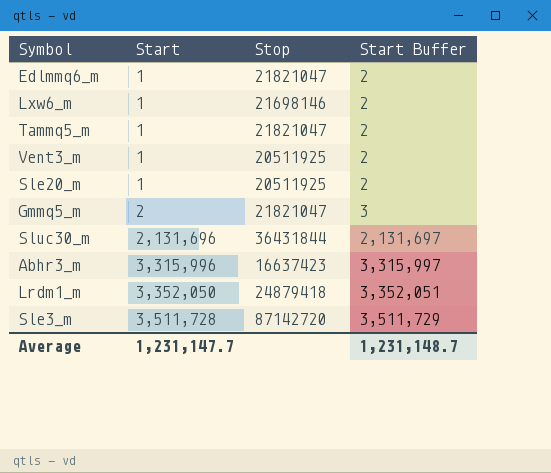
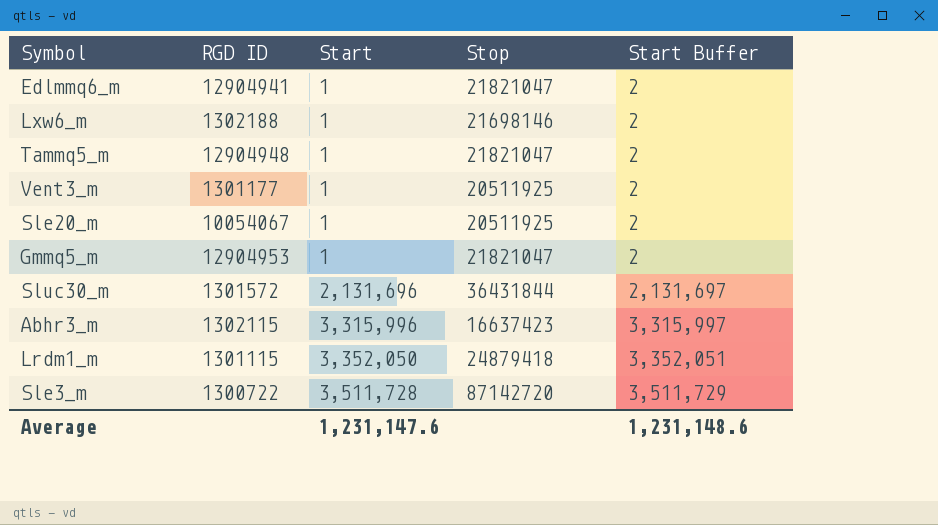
column RGD ID | position: none -> 2
Gmmq5_m | Start: 2 -> 1
Gmmq5_m | Start Buffer: 3 -> 2
Average | Start: 1,231,147.7 -> 1,231,147.6
Average | Start Buffer: 1,231,148.7 -> 1,231,148.6

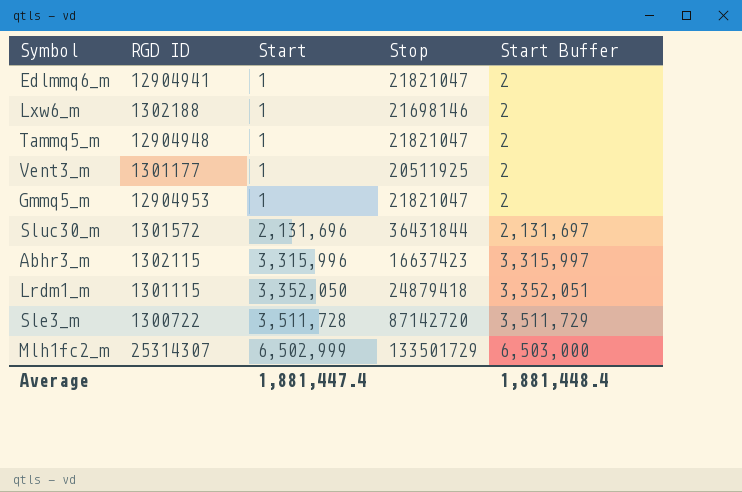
row Sle20_m: 10054067 | 1 | 20511925 | 2 -> none
row Mlh1fc2_m: none -> 25314307 | 6,502,999 | 133501729 | 6,503,000
Average | Start: 1,231,147.6 -> 1,881,447.4
Average | Start Buffer: 1,231,148.6 -> 1,881,448.4

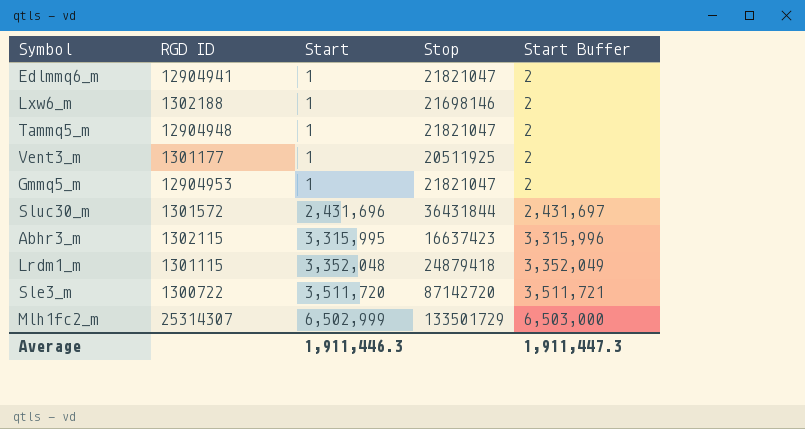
Sluc30_m | Start: 2,131,696 -> 2,431,696
Sluc30_m | Start Buffer: 2,131,697 -> 2,431,697
Abhr3_m | Start: 3,315,996 -> 3,315,995
Abhr3_m | Start Buffer: 3,315,997 -> 3,315,996
Lrdm1_m | Start: 3,352,050 -> 3,352,048
Lrdm1_m | Start Buffer: 3,352,051 -> 3,352,049
Sle3_m | Start: 3,511,728 -> 3,511,720
Sle3_m | Start Buffer: 3,511,729 -> 3,511,721
Average | Start: 1,881,447.4 -> 1,911,446.3
Average | Start Buffer: 1,881,448.4 -> 1,911,447.3

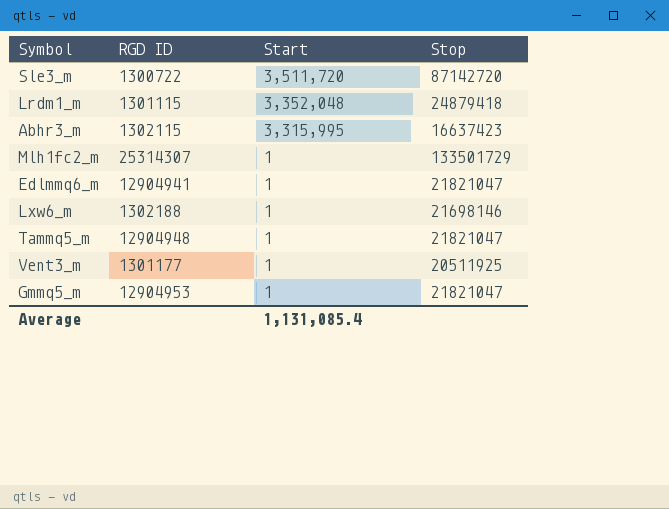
row order: Start ascending -> Start descending
column Start Buffer | formula: [Start] + 1 -> none
row Sluc30_m: 1301572 | 2,431,696 | 36431844 | 2,431,697 -> none
Mlh1fc2_m | Start: 6,502,999 -> 1
Average | Start: 1,911,446.3 -> 1,131,085.4

